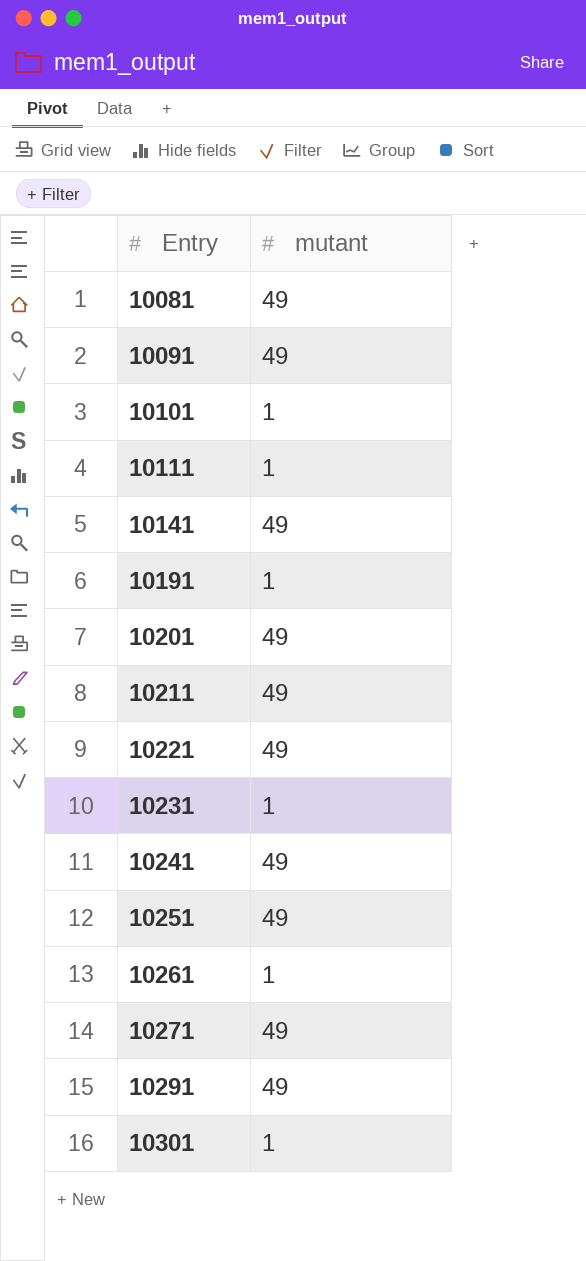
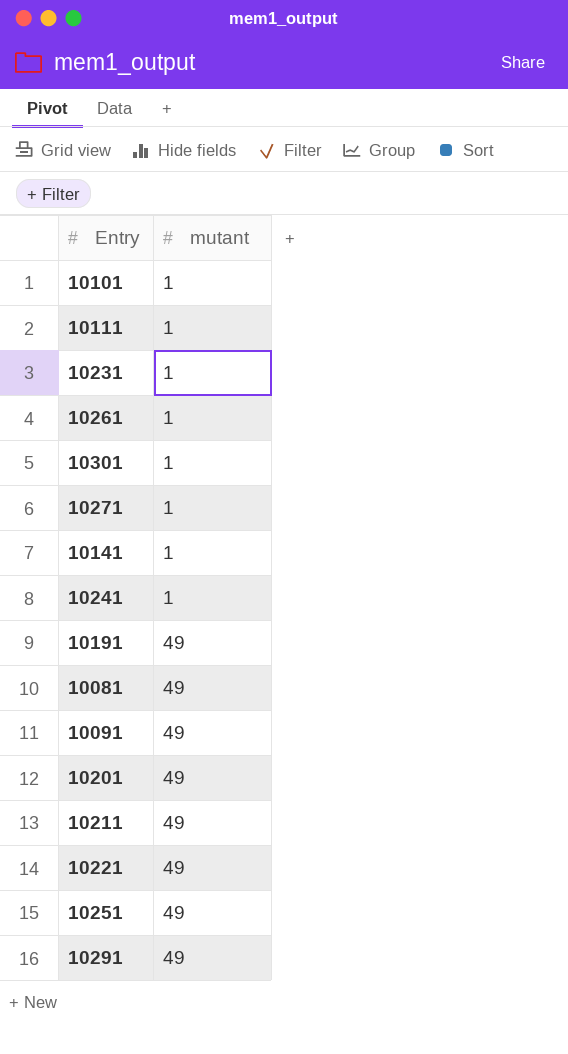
row order: Entry ascending -> mutant ascending
10271 | mutant: 49 -> 1
10141 | mutant: 49 -> 1
10241 | mutant: 49 -> 1
10191 | mutant: 1 -> 49

